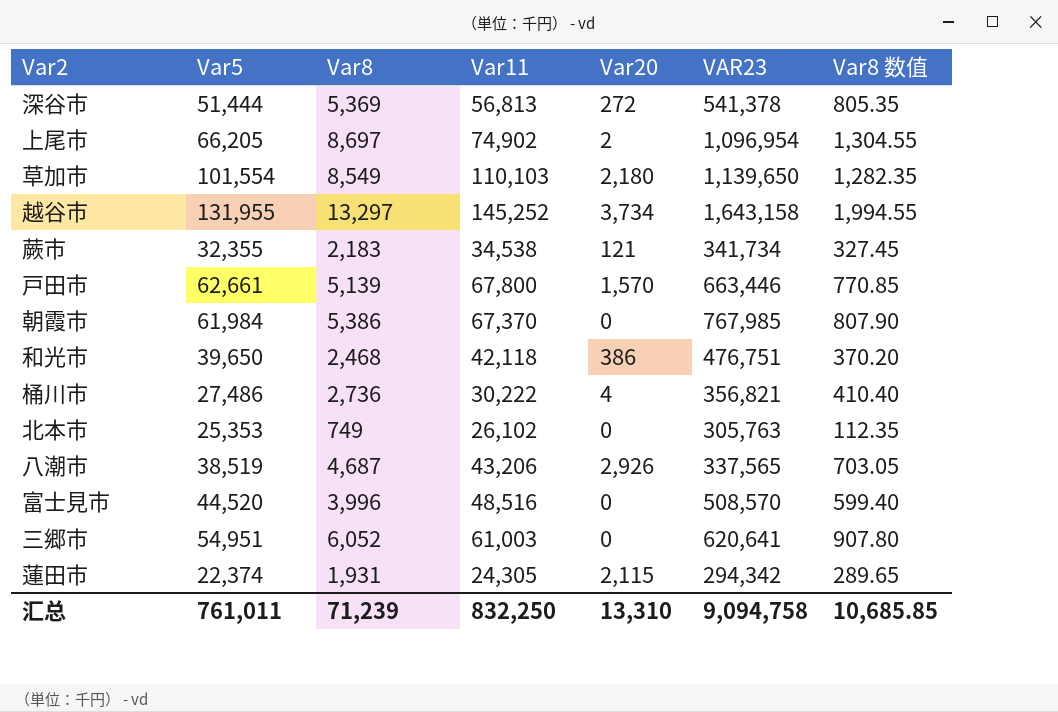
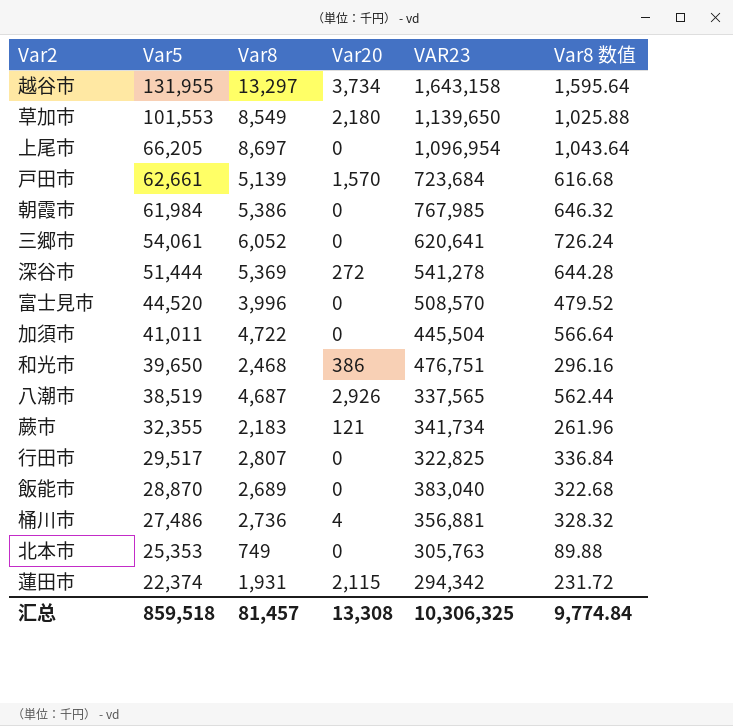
row order: none -> Var5 descending
column Var11 | formula: [Var5] + [Var8] -> none
column Var8 数值 | formula: [Var8] * 0.15 -> [Var8] * 0.12
草加市 | Var5: 101,554 -> 101,553
上尾市 | Var20: 2 -> 0
戸田市 | VAR23: 663,446 -> 723,684
三郷市 | Var5: 54,951 -> 54,061
深谷市 | VAR23: 541,378 -> 541,278
row 加須市: none -> 41,011 | 4,722 | 0 | 445,504 | 566.64
row 行田市: none -> 29,517 | 2,807 | 0 | 322,825 | 336.84
row 飯能市: none -> 28,870 | 2,689 | 0 | 383,040 | 322.68
桶川市 | VAR23: 356,821 -> 356,881
汇总 | Var5: 761,011 -> 859,518
汇总 | Var8: 71,239 -> 81,457
汇总 | Var20: 13,310 -> 13,308
汇总 | VAR23: 9,094,758 -> 10,306,325
汇总 | Var8 数值: 10,685.85 -> 9,774.84

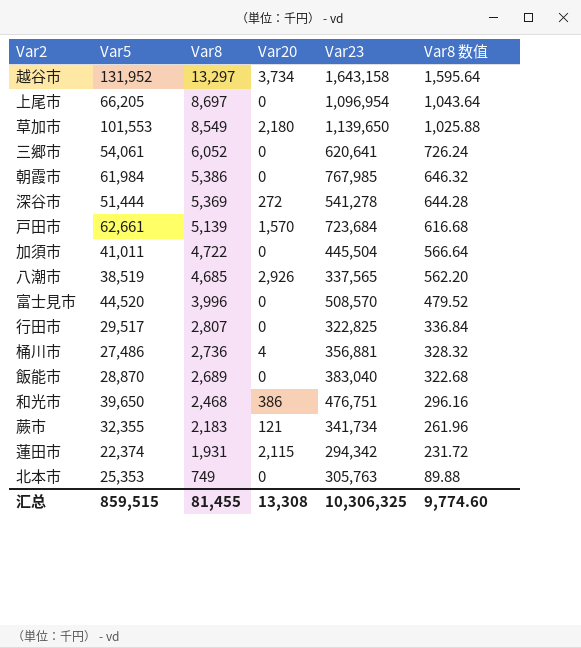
row order: Var5 descending -> Var8 descending
column name: VAR23 -> Var23
越谷市 | Var5: 131,955 -> 131,952
八潮市 | Var8: 4,687 -> 4,685
八潮市 | Var8 数值: 562.44 -> 562.20
汇总 | Var5: 859,518 -> 859,515
汇总 | Var8: 81,457 -> 81,455
汇总 | Var8 数值: 9,774.84 -> 9,774.60

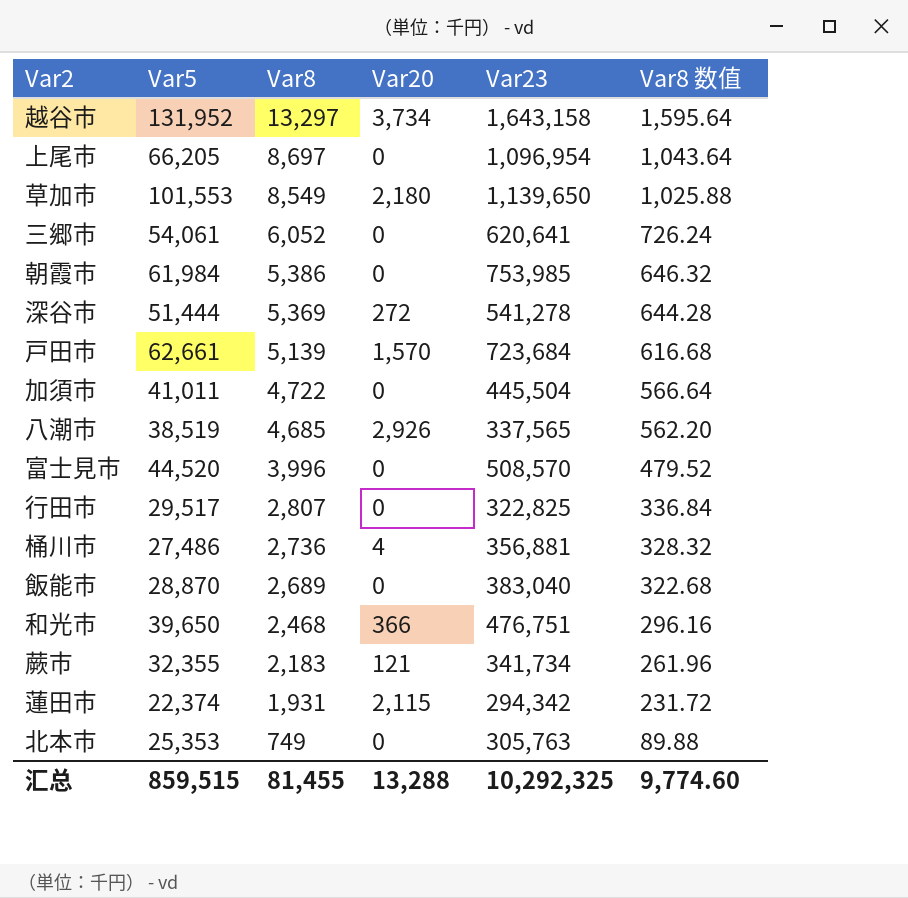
朝霞市 | Var23: 767,985 -> 753,985
和光市 | Var20: 386 -> 366
汇总 | Var20: 13,308 -> 13,288
汇总 | Var23: 10,306,325 -> 10,292,325

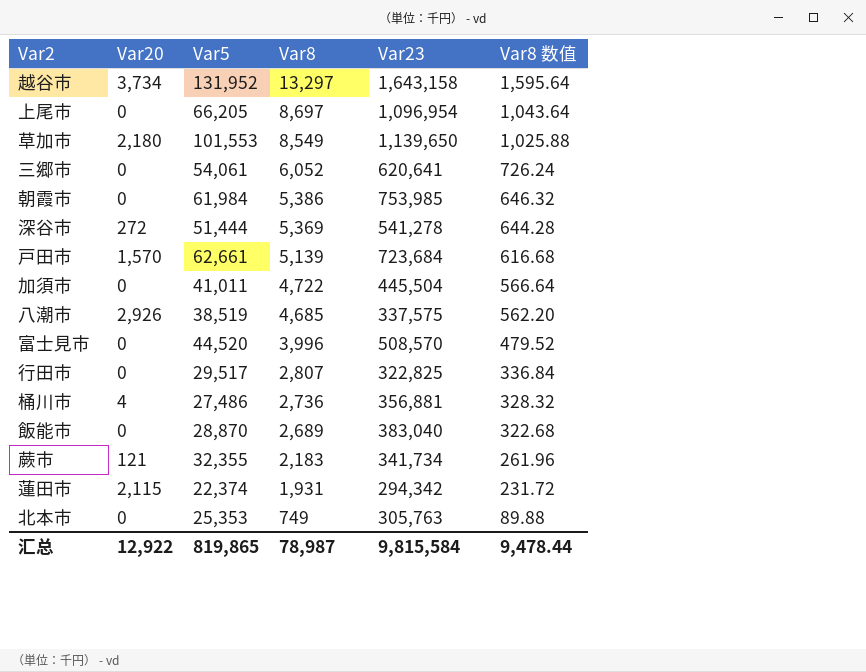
column Var20 | position: 4 -> 2
row 和光市: 39,650 | 2,468 | 366 | 476,751 | 296.16 -> none
八潮市 | Var23: 337,565 -> 337,575
汇总 | Var20: 13,288 -> 12,922
汇总 | Var5: 859,515 -> 819,865
汇总 | Var8: 81,455 -> 78,987
汇总 | Var23: 10,292,325 -> 9,815,584
汇总 | Var8 数值: 9,774.60 -> 9,478.44

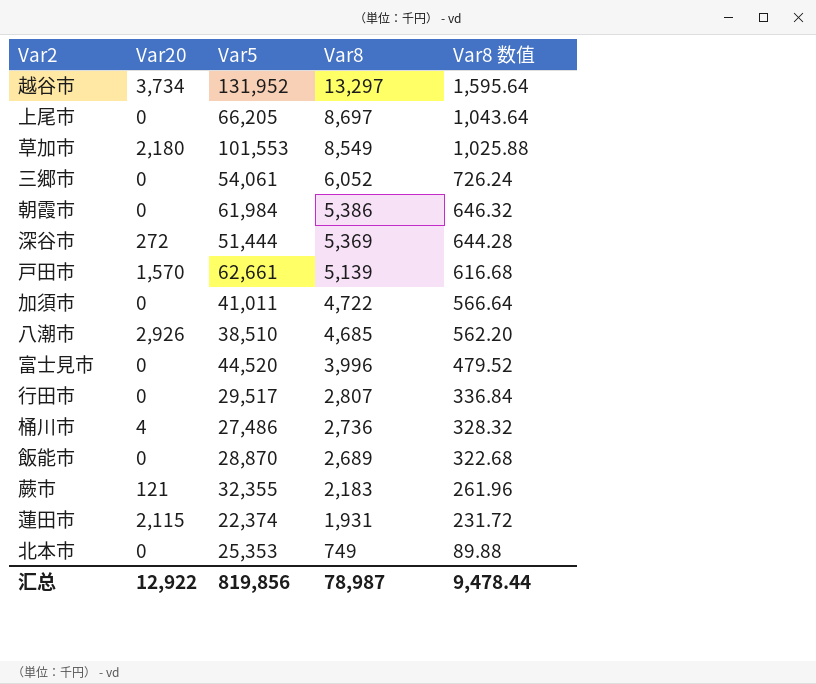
column Var23 | position: 5 -> none
八潮市 | Var5: 38,519 -> 38,510
汇总 | Var5: 819,865 -> 819,856

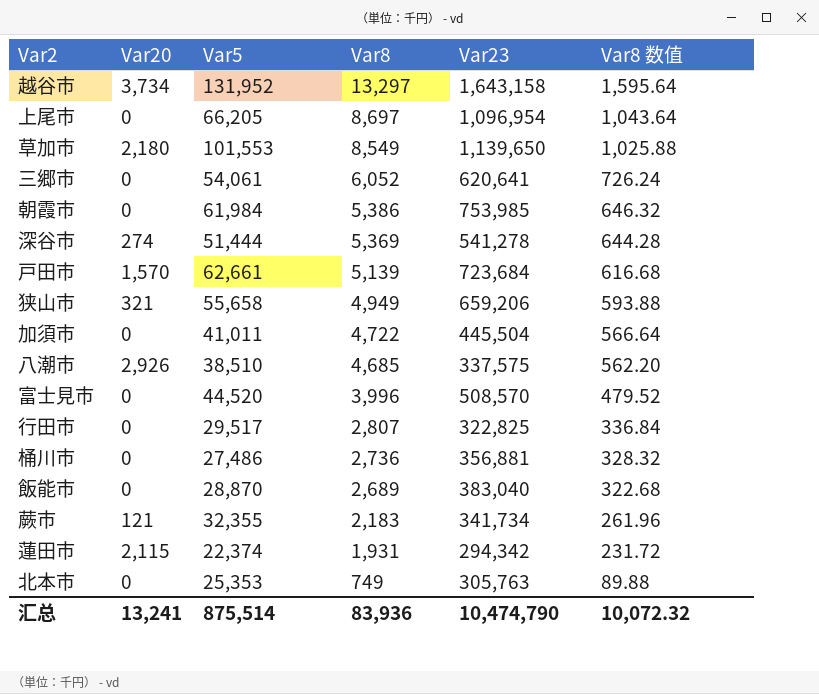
column Var23 | position: none -> 5
深谷市 | Var20: 272 -> 274
row 狭山市: none -> 321 | 55,658 | 4,949 | 659,206 | 593.88
桶川市 | Var20: 4 -> 0
汇总 | Var20: 12,922 -> 13,241
汇总 | Var5: 819,856 -> 875,514
汇总 | Var8: 78,987 -> 83,936
汇总 | Var8 数值: 9,478.44 -> 10,072.32

